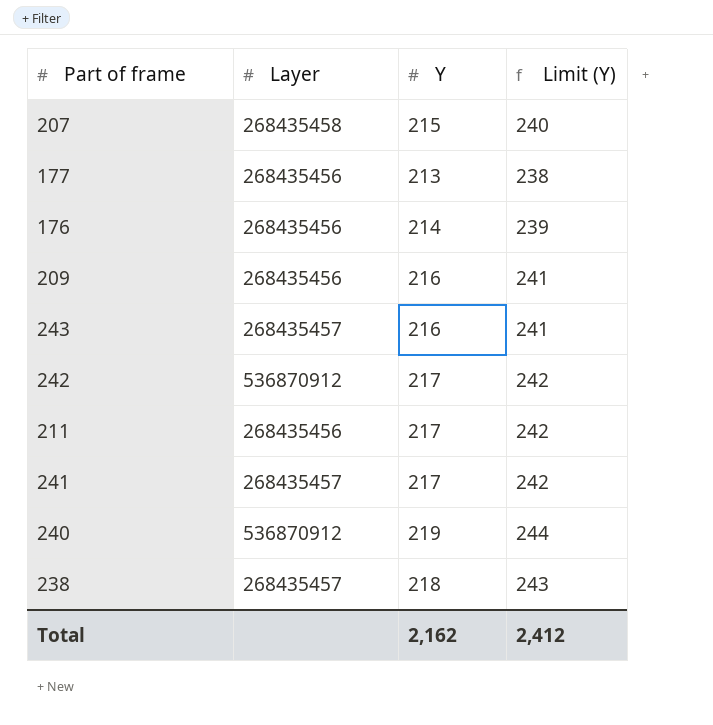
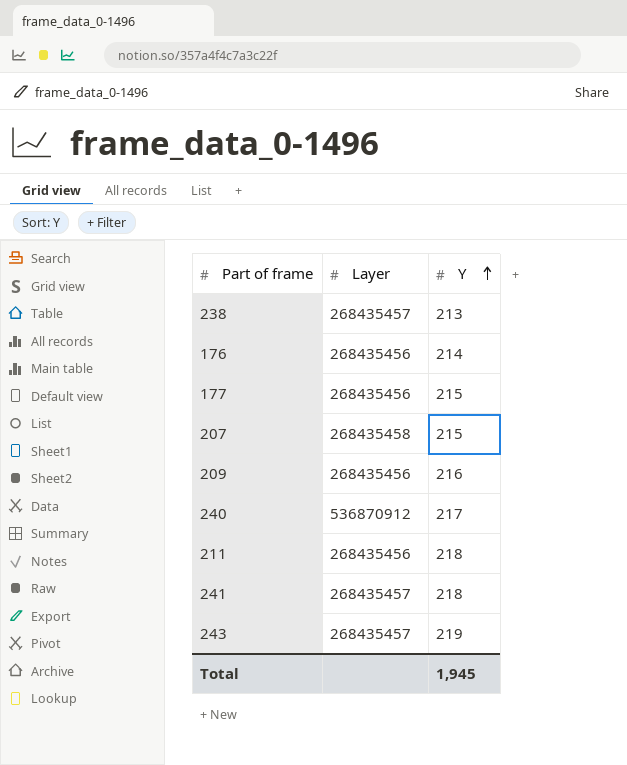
row order: none -> Y ascending
column Limit (Y) | formula: [Y] + 25 -> none
row 242: 536870912 | 217 | 242 -> none
238 | Y: 218 -> 213
177 | Y: 213 -> 215
240 | Y: 219 -> 217
211 | Y: 217 -> 218
241 | Y: 217 -> 218
243 | Y: 216 -> 219
Total | Y: 2,162 -> 1,945

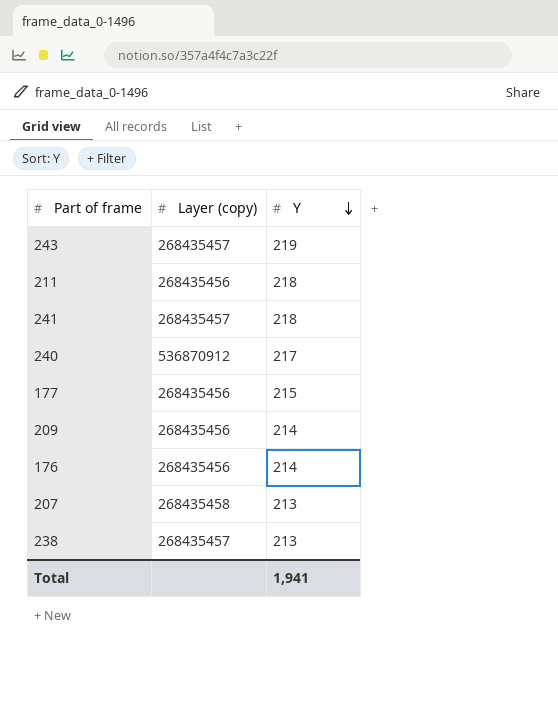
row order: Y ascending -> Y descending
column name: Layer -> Layer (copy)
209 | Y: 216 -> 214
207 | Y: 215 -> 213
Total | Y: 1,945 -> 1,941

